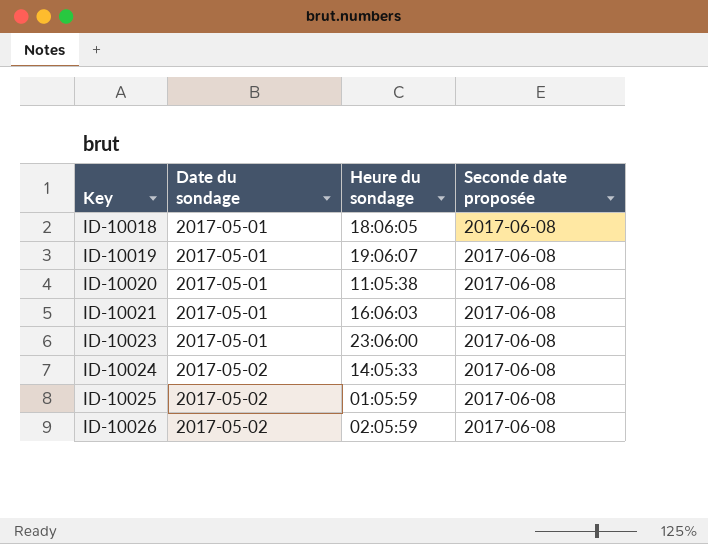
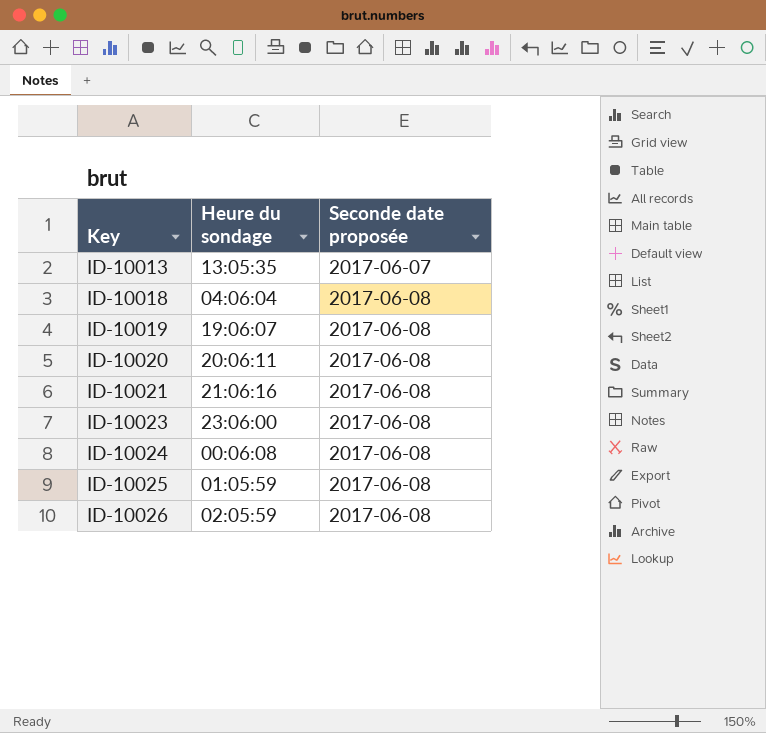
column Date du sondage | position: 2 -> none
row ID-10013: none -> 13:05:35 | 2017-06-07
ID-10018 | Heure du sondage: 18:06:05 -> 04:06:04
ID-10020 | Heure du sondage: 11:05:38 -> 20:06:11
ID-10021 | Heure du sondage: 16:06:03 -> 21:06:16
ID-10024 | Heure du sondage: 14:05:33 -> 00:06:08

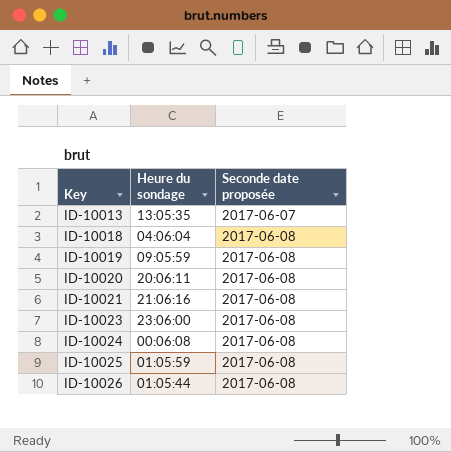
ID-10019 | Heure du sondage: 19:06:07 -> 09:05:59
ID-10026 | Heure du sondage: 02:05:59 -> 01:05:44

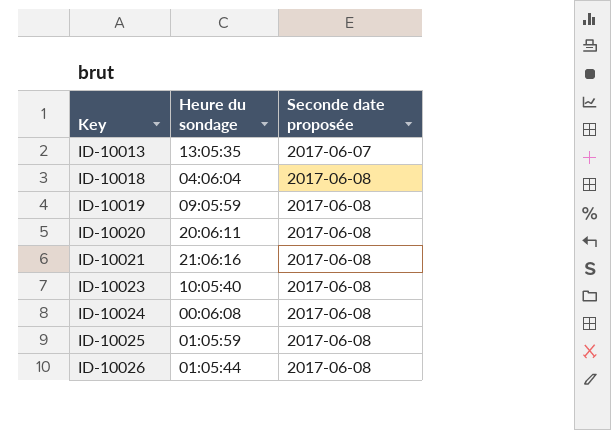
ID-10023 | Heure du sondage: 23:06:00 -> 10:05:40

